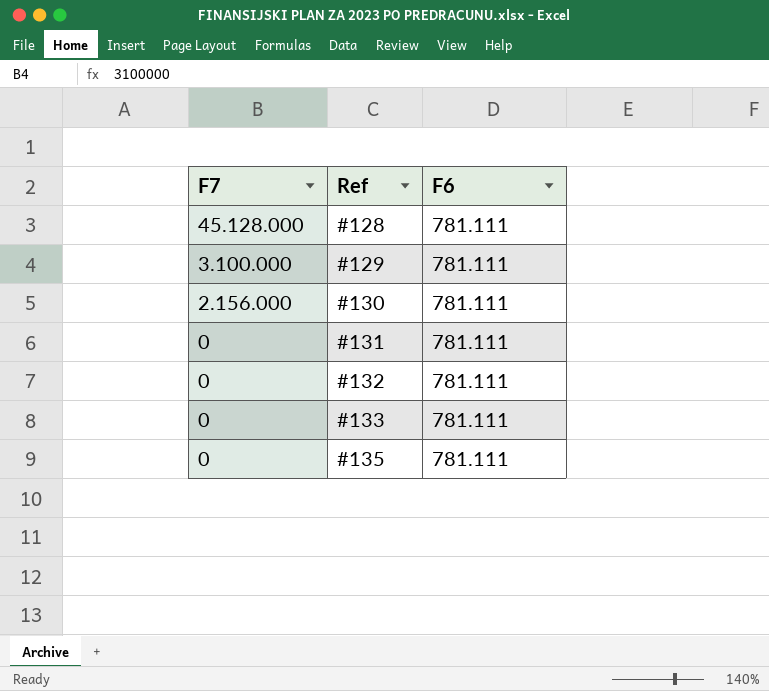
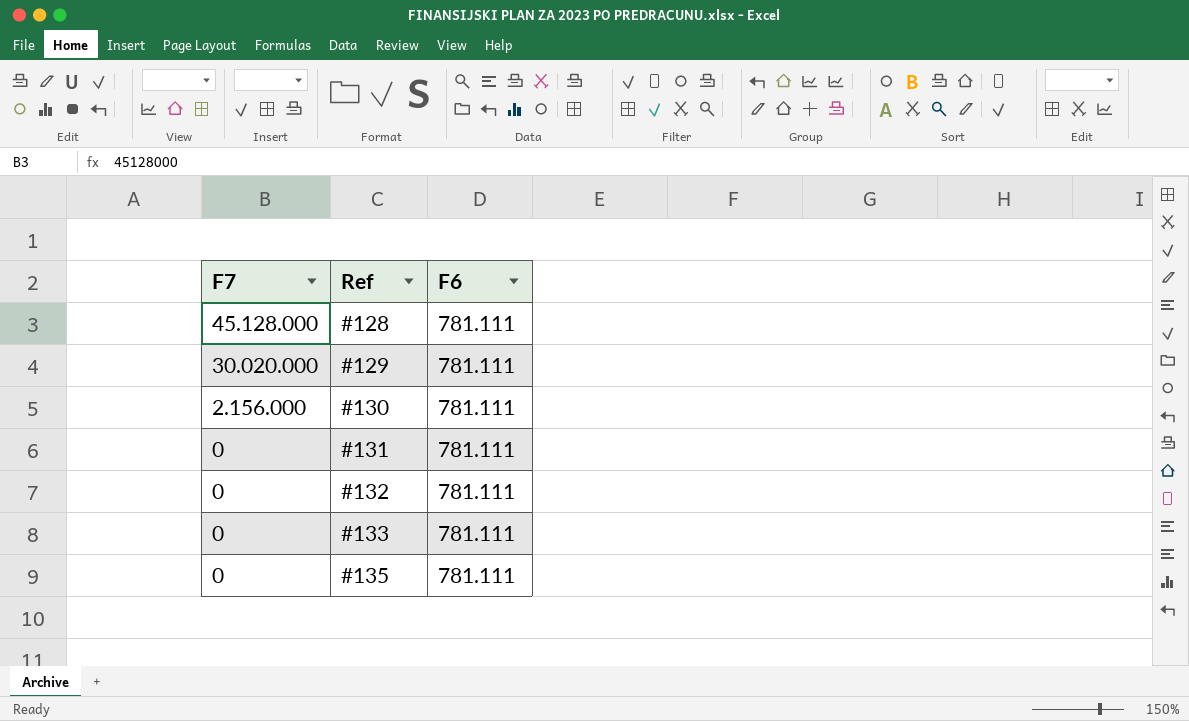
#129 | F7: 3.100.000 -> 30.020.000

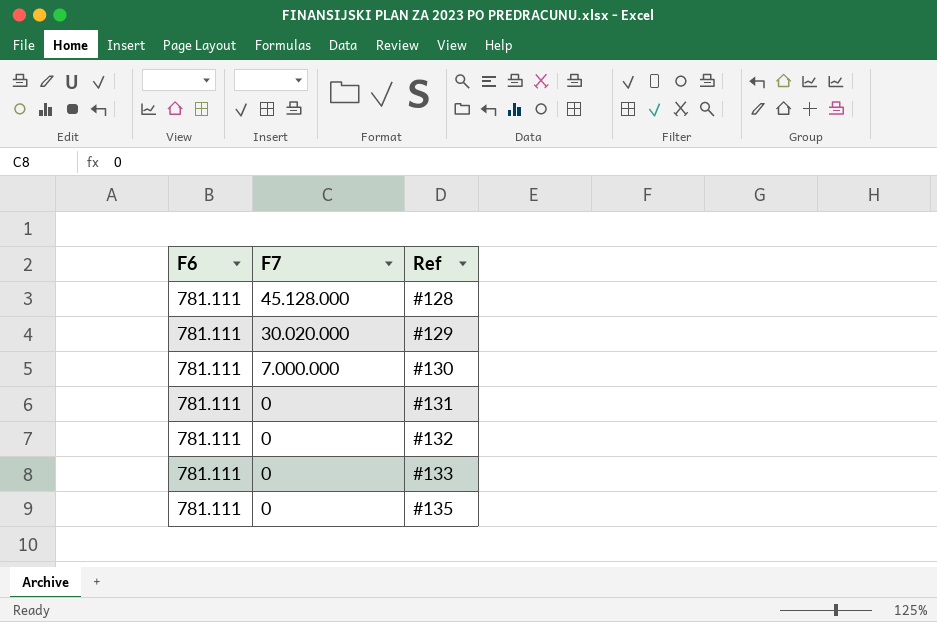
column F6 | position: 3 -> 1
#130 | F7: 2.156.000 -> 7.000.000

